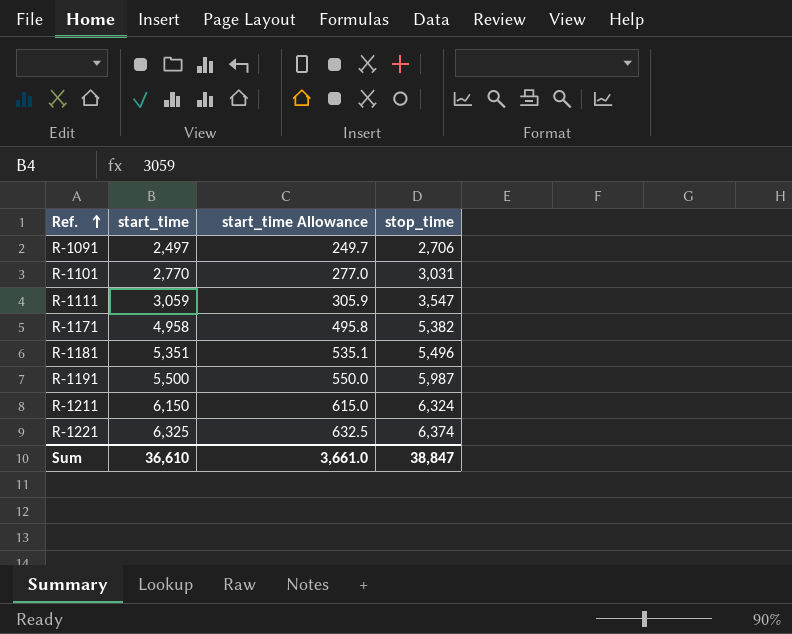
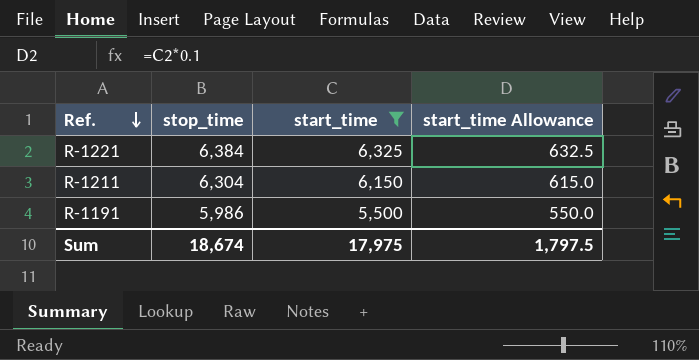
filter: none -> start_time >= 5,500
row order: Ref. ascending -> Ref. descending
column stop_time | position: 4 -> 2
R-1221 | stop_time: 6,374 -> 6,384
R-1211 | stop_time: 6,324 -> 6,304
R-1191 | stop_time: 5,987 -> 5,986
Sum | stop_time: 38,847 -> 18,674
Sum | start_time: 36,610 -> 17,975
Sum | start_time Allowance: 3,661.0 -> 1,797.5

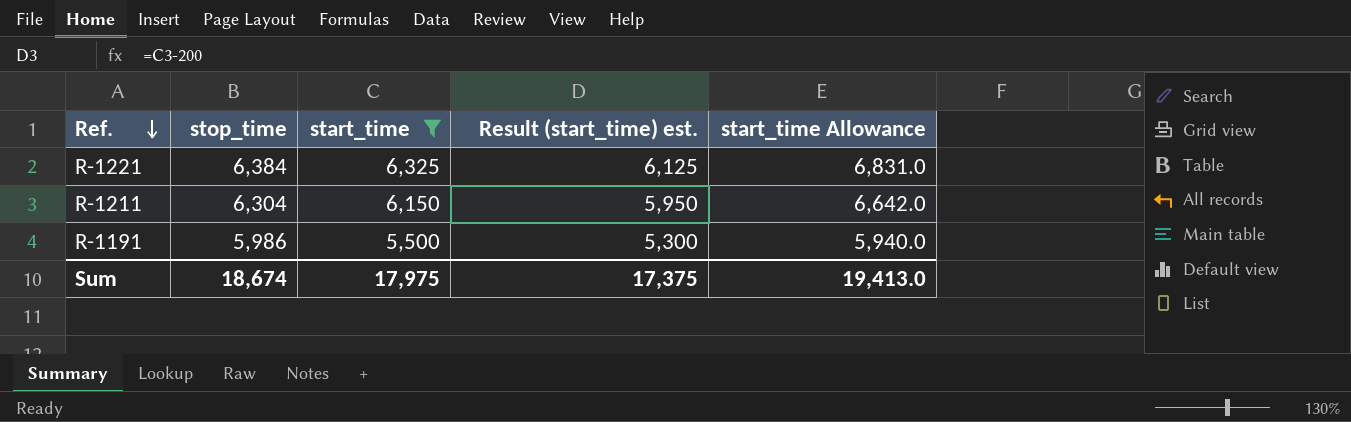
column Result (start_time) est. | formula: none -> [start_time] - 200
column start_time Allowance | formula: [start_time] * 0.1 -> [start_time] * 1.08
Sum | start_time Allowance: 1,797.5 -> 19,413.0

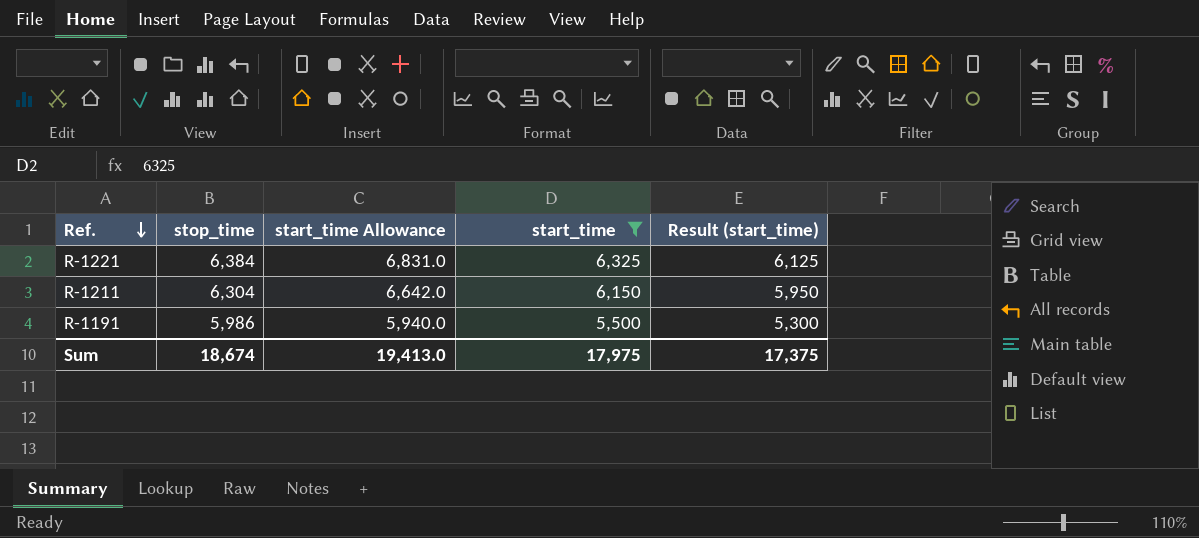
column start_time Allowance | position: 5 -> 3
column name: Result (start_time) est. -> Result (start_time)

